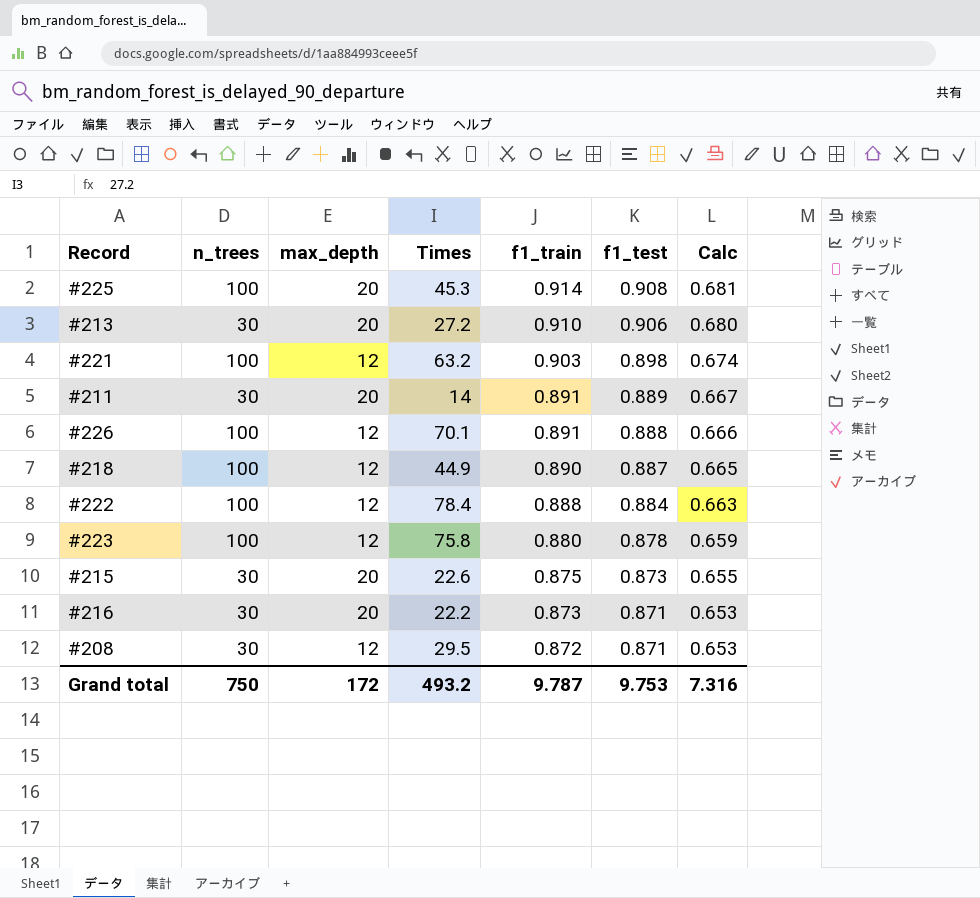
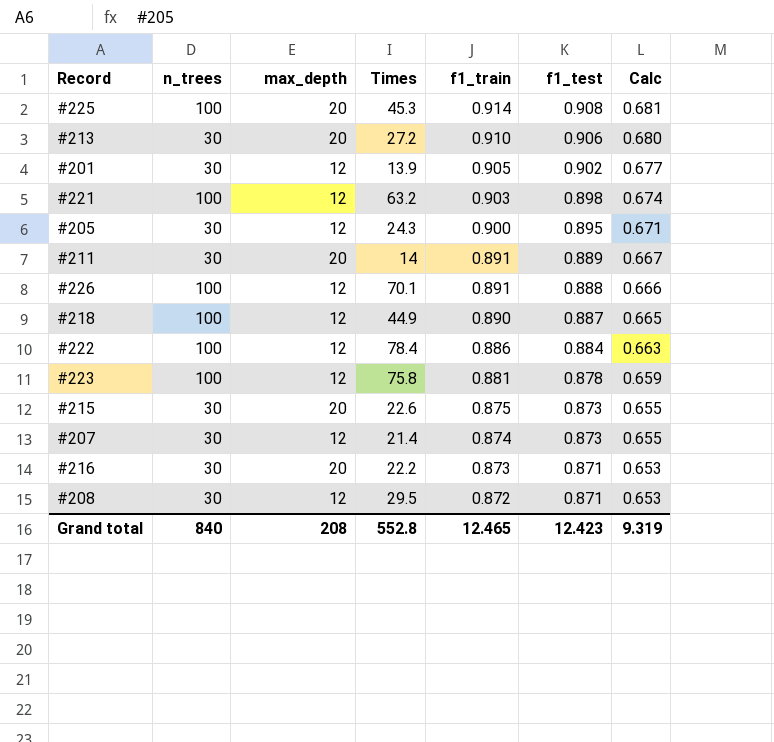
row #201: none -> 30 | 12 | 13.9 | 0.905 | 0.902 | 0.677
row #205: none -> 30 | 12 | 24.3 | 0.900 | 0.895 | 0.671
#222 | f1_train: 0.888 -> 0.886
#223 | f1_train: 0.880 -> 0.881
row #207: none -> 30 | 12 | 21.4 | 0.874 | 0.873 | 0.655
Grand total | n_trees: 750 -> 840
Grand total | max_depth: 172 -> 208
Grand total | Times: 493.2 -> 552.8
Grand total | f1_train: 9.787 -> 12.465
Grand total | f1_test: 9.753 -> 12.423
Grand total | Calc: 7.316 -> 9.319

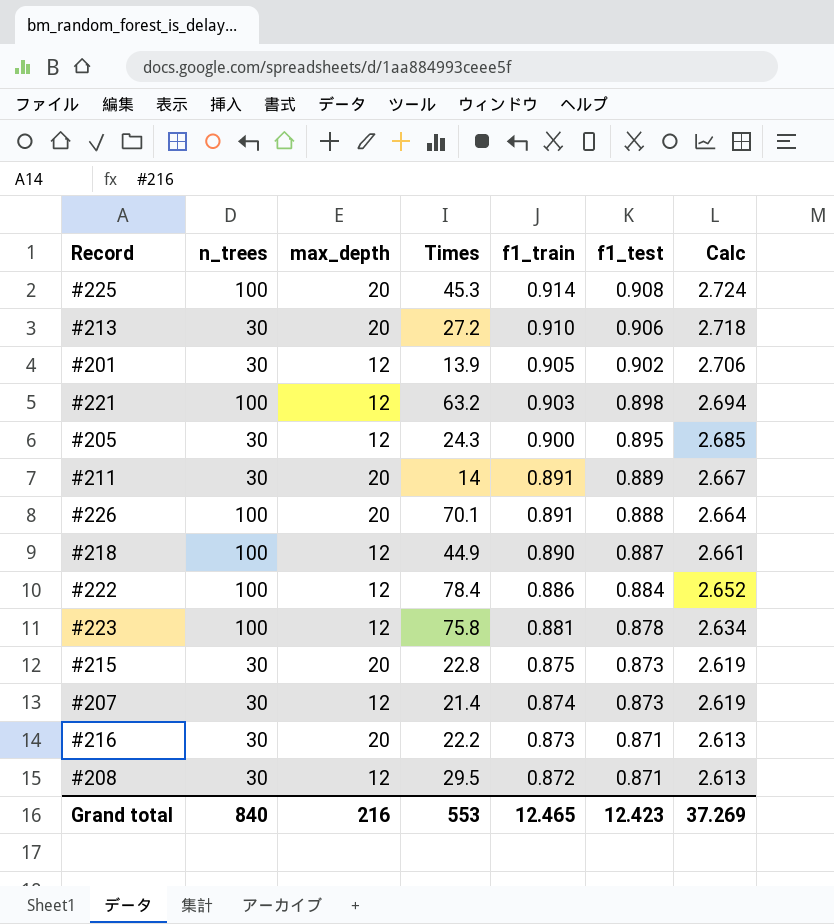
column Calc | formula: [f1_test] * 0.75 -> [f1_test] * 3
#226 | max_depth: 12 -> 20
#215 | Times: 22.6 -> 22.8
Grand total | max_depth: 208 -> 216
Grand total | Times: 552.8 -> 553
Grand total | Calc: 9.319 -> 37.269

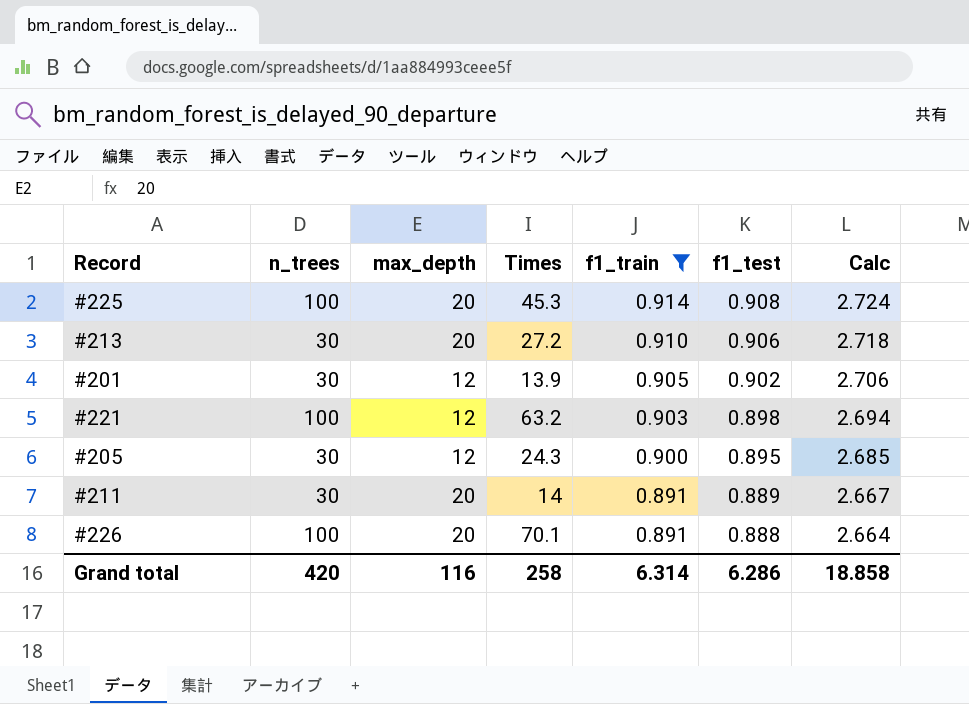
filter: none -> f1_train >= 0.891
Grand total | n_trees: 840 -> 420
Grand total | max_depth: 216 -> 116
Grand total | Times: 553 -> 258
Grand total | f1_train: 12.465 -> 6.314
Grand total | f1_test: 12.423 -> 6.286
Grand total | Calc: 37.269 -> 18.858

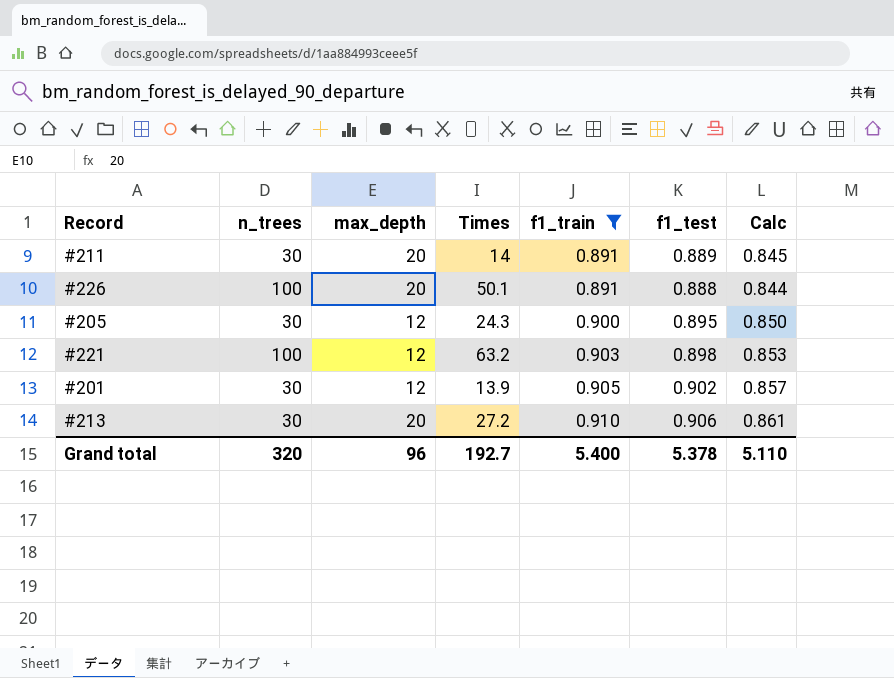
row order: f1_train descending -> f1_train ascending
column Calc | formula: [f1_test] * 3 -> [f1_test] * 0.95
row #225: 100 | 20 | 45.3 | 0.914 | 0.908 | 2.724 -> none
#226 | Times: 70.1 -> 50.1
Grand total | n_trees: 420 -> 320
Grand total | max_depth: 116 -> 96
Grand total | Times: 258 -> 192.7
Grand total | f1_train: 6.314 -> 5.400
Grand total | f1_test: 6.286 -> 5.378
Grand total | Calc: 18.858 -> 5.110

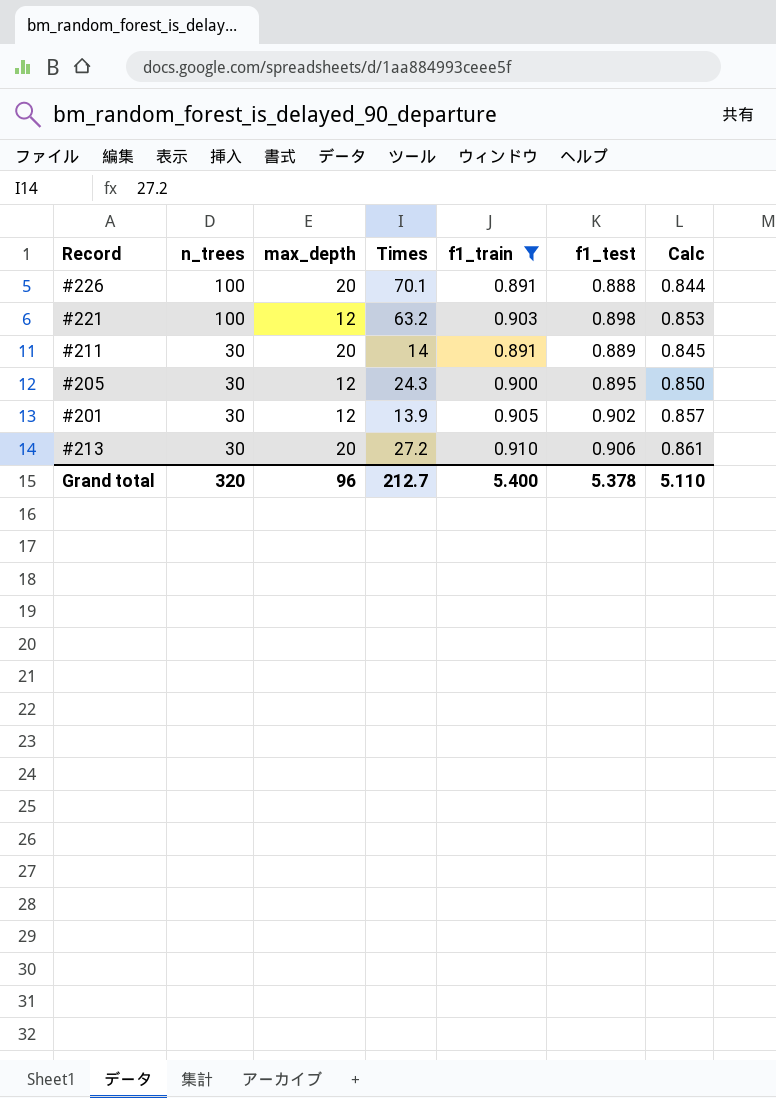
row order: f1_train ascending -> n_trees descending
#226 | Times: 50.1 -> 70.1
Grand total | Times: 192.7 -> 212.7

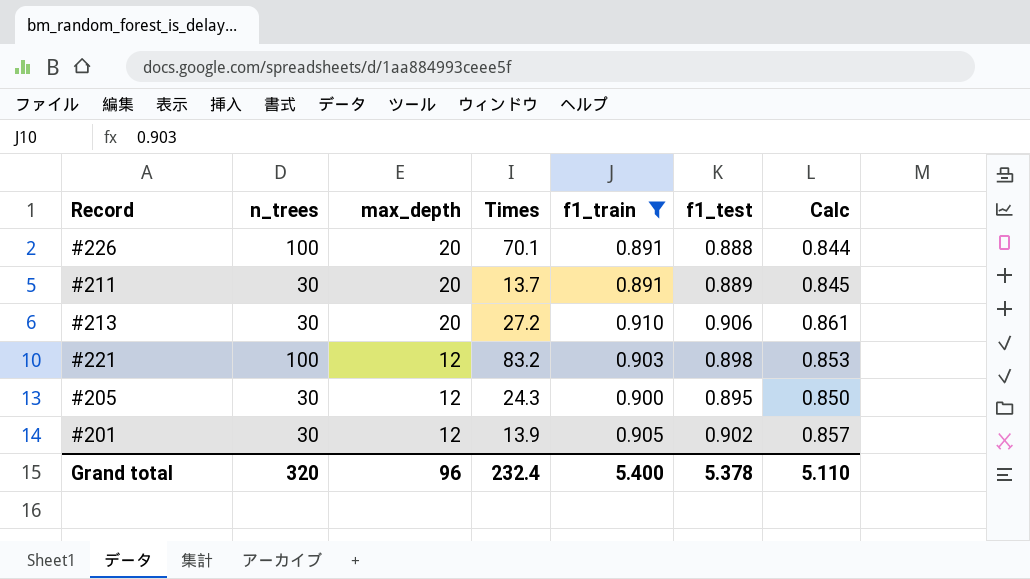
row order: n_trees descending -> max_depth descending
#211 | Times: 14 -> 13.7
#221 | Times: 63.2 -> 83.2
Grand total | Times: 212.7 -> 232.4

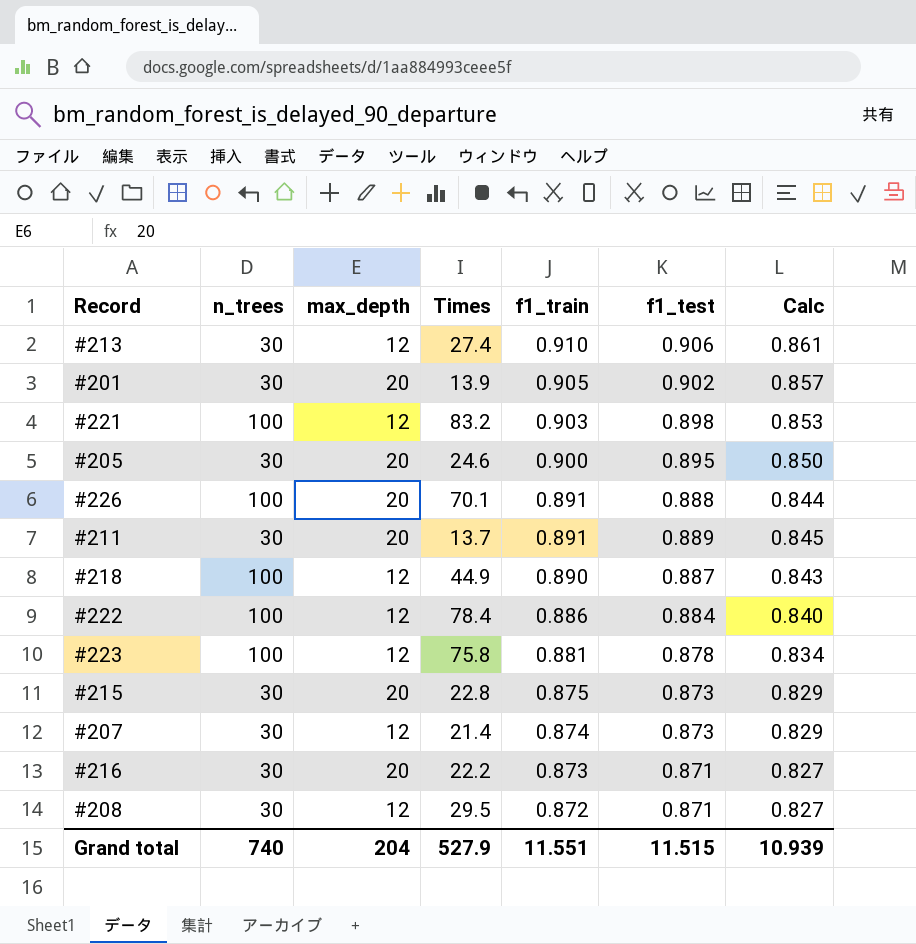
filter: f1_train >= 0.891 -> none
row order: max_depth descending -> f1_train descending
#213 | max_depth: 20 -> 12
#213 | Times: 27.2 -> 27.4
#201 | max_depth: 12 -> 20
#205 | max_depth: 12 -> 20
#205 | Times: 24.3 -> 24.6
Grand total | n_trees: 320 -> 740
Grand total | max_depth: 96 -> 204
Grand total | Times: 232.4 -> 527.9
Grand total | f1_train: 5.400 -> 11.551
Grand total | f1_test: 5.378 -> 11.515
Grand total | Calc: 5.110 -> 10.939

